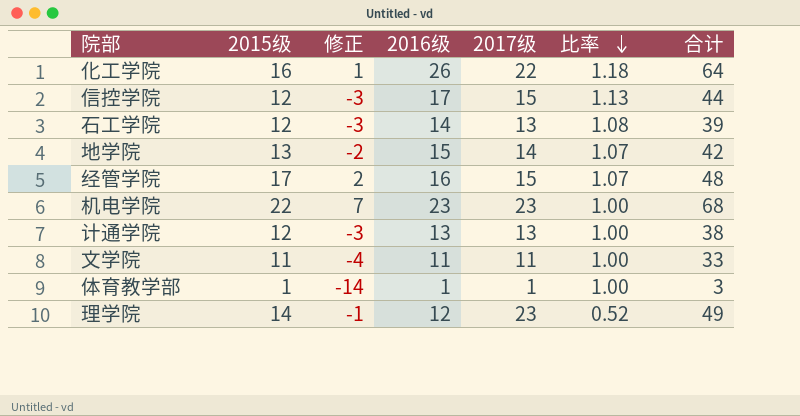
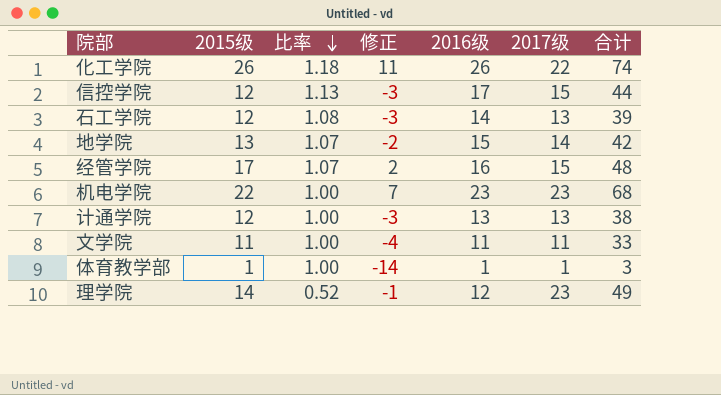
column 比率 | position: 6 -> 3
化工学院 | 2015级: 16 -> 26
化工学院 | 修正: 1 -> 11
化工学院 | 合计: 64 -> 74

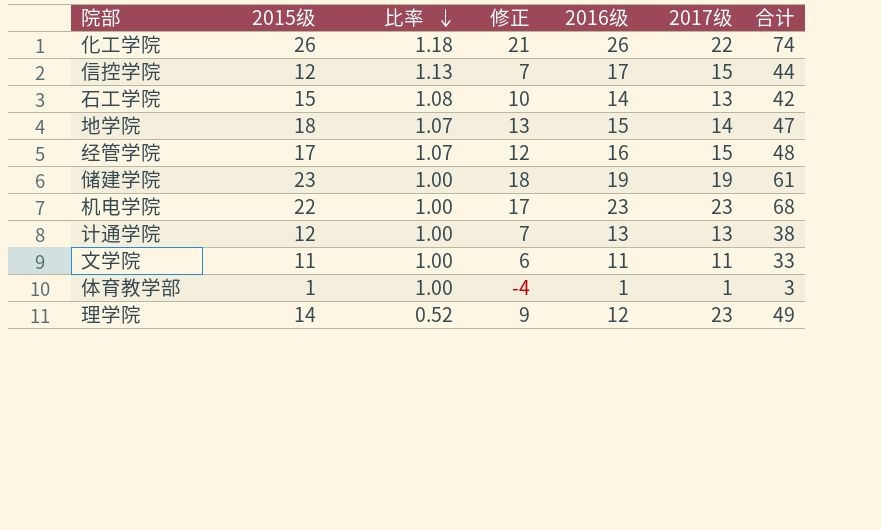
column 修正 | formula: [2015级] - 15 -> [2015级] - 5
石工学院 | 2015级: 12 -> 15
石工学院 | 合计: 39 -> 42
地学院 | 2015级: 13 -> 18
地学院 | 合计: 42 -> 47
row 储建学院: none -> 23 | 1.00 | 18 | 19 | 19 | 61

